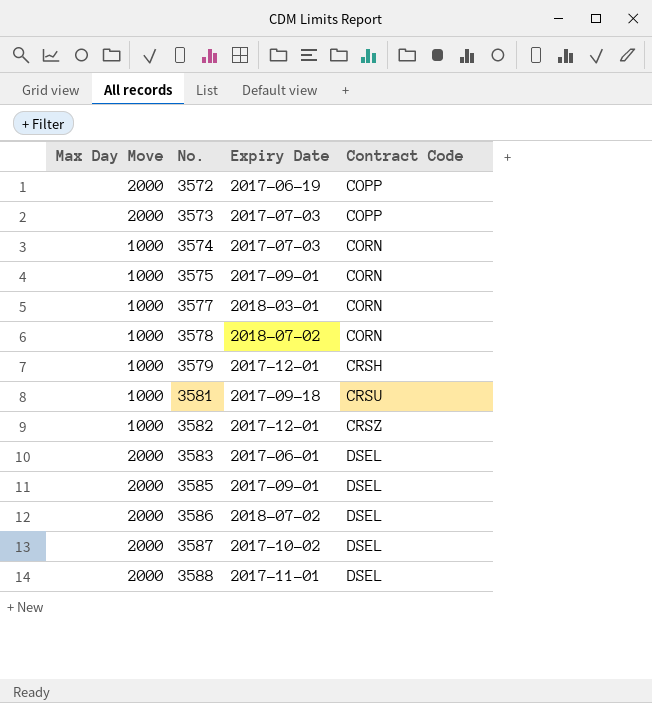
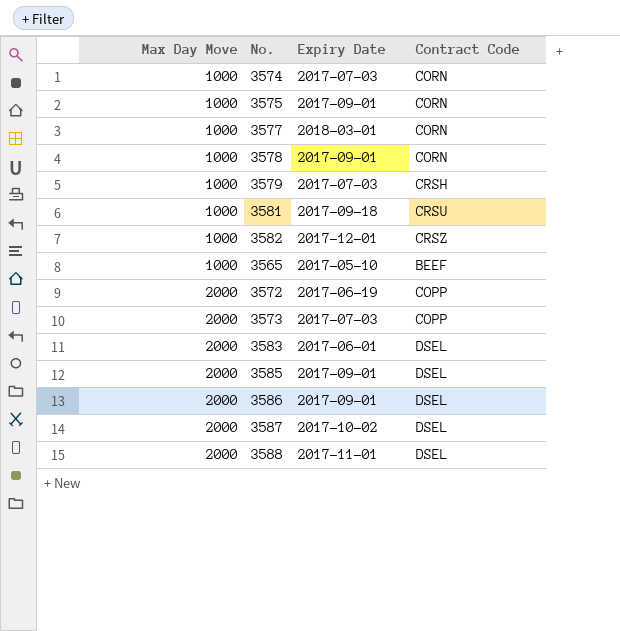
row order: No. ascending -> Max Day Move ascending
3578 | Expiry Date: 2018-07-02 -> 2017-09-01
3579 | Expiry Date: 2017-12-01 -> 2017-07-03
row 3565: none -> 1000 | 2017-05-10 | BEEF
3586 | Expiry Date: 2018-07-02 -> 2017-09-01

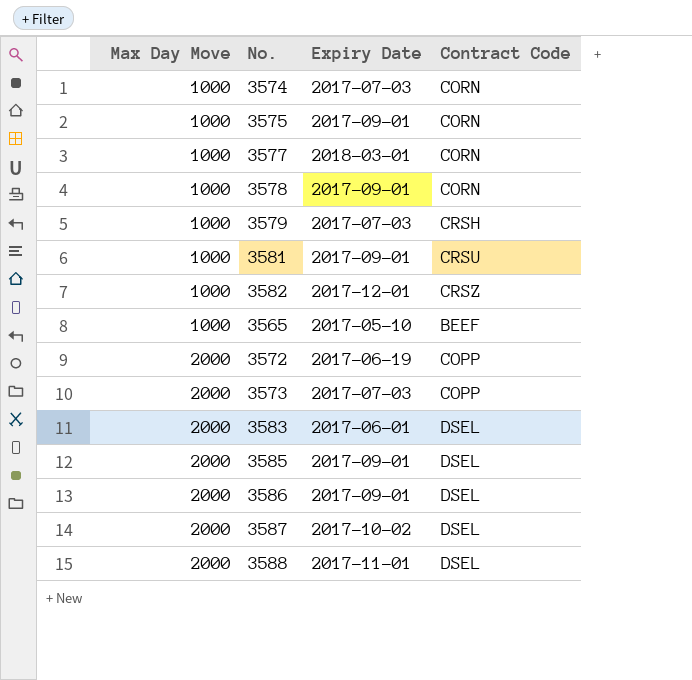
3581 | Expiry Date: 2017-09-18 -> 2017-09-01

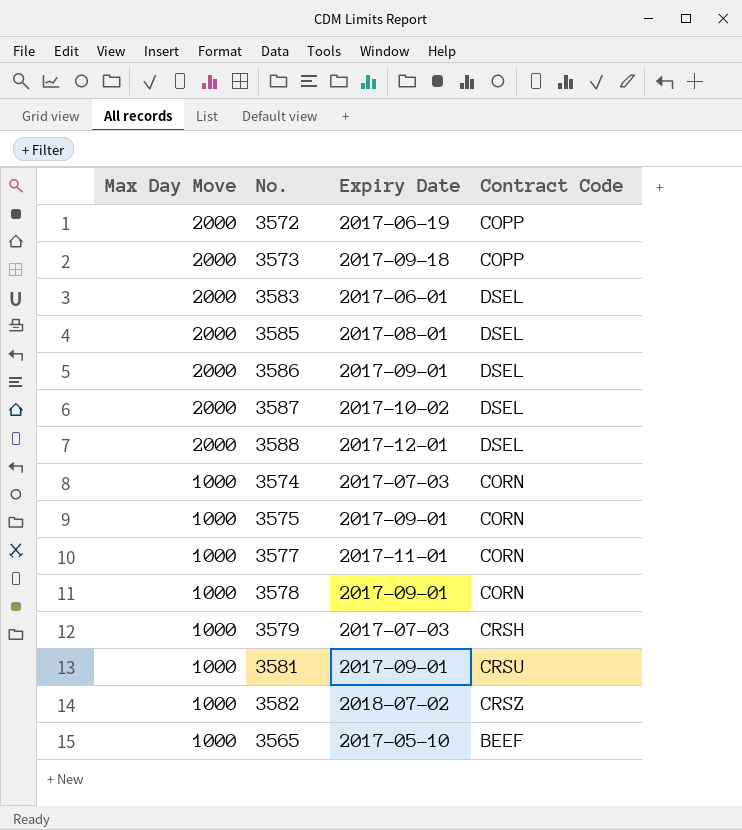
row order: Max Day Move ascending -> Max Day Move descending
3573 | Expiry Date: 2017-07-03 -> 2017-09-18
3585 | Expiry Date: 2017-09-01 -> 2017-08-01
3588 | Expiry Date: 2017-11-01 -> 2017-12-01
3577 | Expiry Date: 2018-03-01 -> 2017-11-01
3582 | Expiry Date: 2017-12-01 -> 2018-07-02

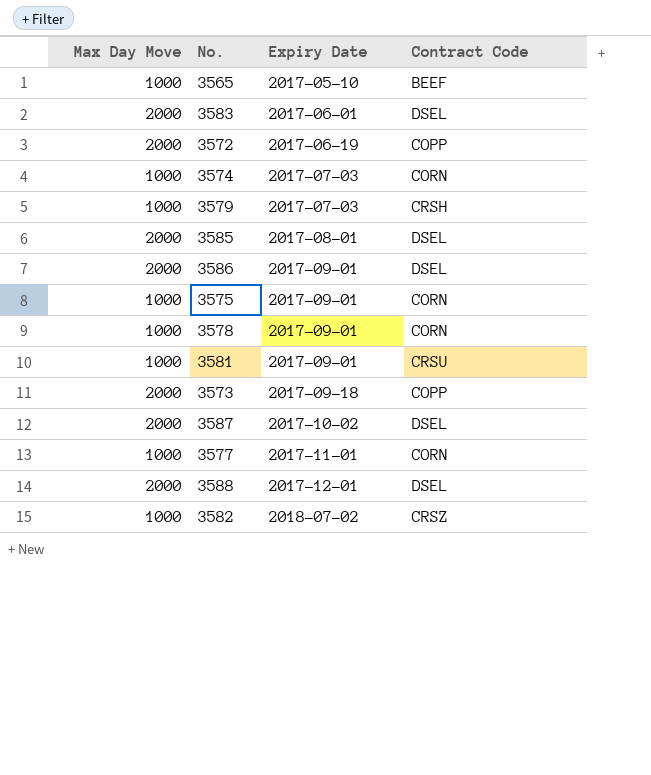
row order: Max Day Move descending -> Expiry Date ascending

